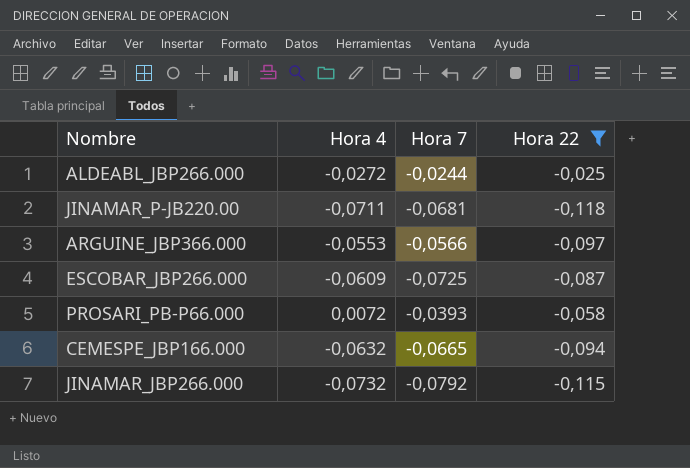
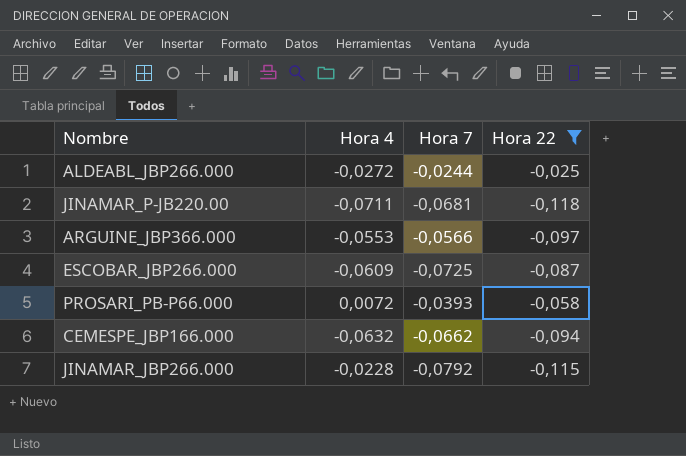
CEMESPE_JBP166.000 | Hora 7: -0,0665 -> -0,0662
JINAMAR_JBP266.000 | Hora 4: -0,0732 -> -0,0228

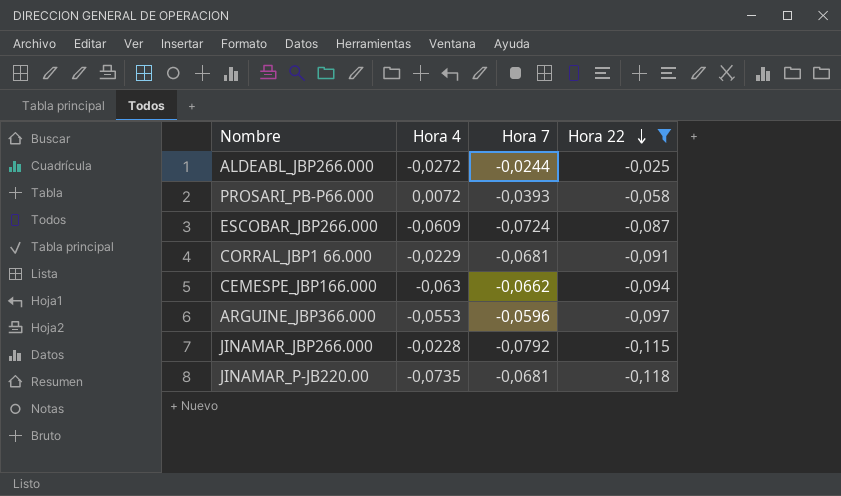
row order: none -> Hora 22 descending
ESCOBAR_JBP266.000 | Hora 7: -0,0725 -> -0,0724
row CORRAL_JBP1 66.000: none -> -0,0229 | -0,0681 | -0,091
CEMESPE_JBP166.000 | Hora 4: -0,0632 -> -0,063
ARGUINE_JBP366.000 | Hora 7: -0,0566 -> -0,0596
JINAMAR_P-JB220.00 | Hora 4: -0,0711 -> -0,0735

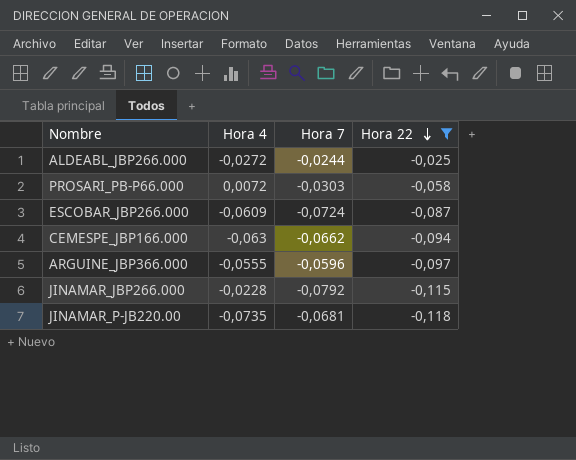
row CORRAL_JBP1 66.000: -0,0229 | -0,0681 | -0,091 -> none
PROSARI_PB-P66.000 | Hora 7: -0,0393 -> -0,0303
ARGUINE_JBP366.000 | Hora 4: -0,0553 -> -0,0555

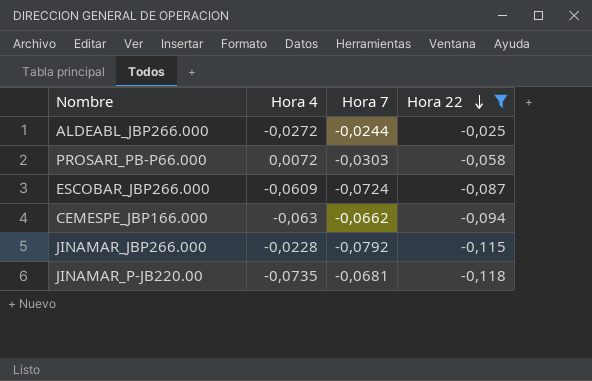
row ARGUINE_JBP366.000: -0,0555 | -0,0596 | -0,097 -> none

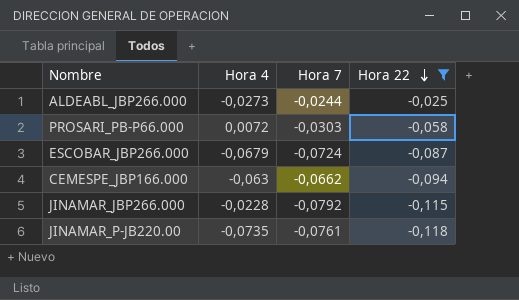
ALDEABL_JBP266.000 | Hora 4: -0,0272 -> -0,0273
ESCOBAR_JBP266.000 | Hora 4: -0,0609 -> -0,0679
JINAMAR_P-JB220.00 | Hora 7: -0,0681 -> -0,0761

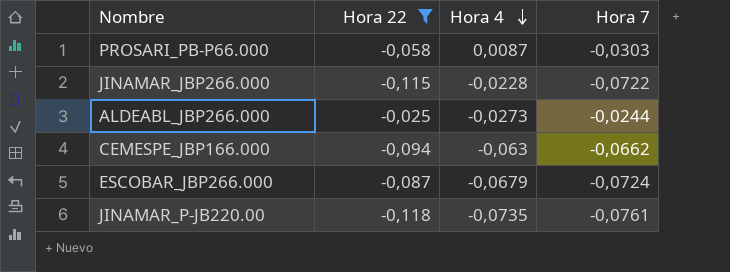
row order: Hora 22 descending -> Hora 4 descending
column Hora 22 | position: 4 -> 2
PROSARI_PB-P66.000 | Hora 4: 0,0072 -> 0,0087
JINAMAR_JBP266.000 | Hora 7: -0,0792 -> -0,0722

